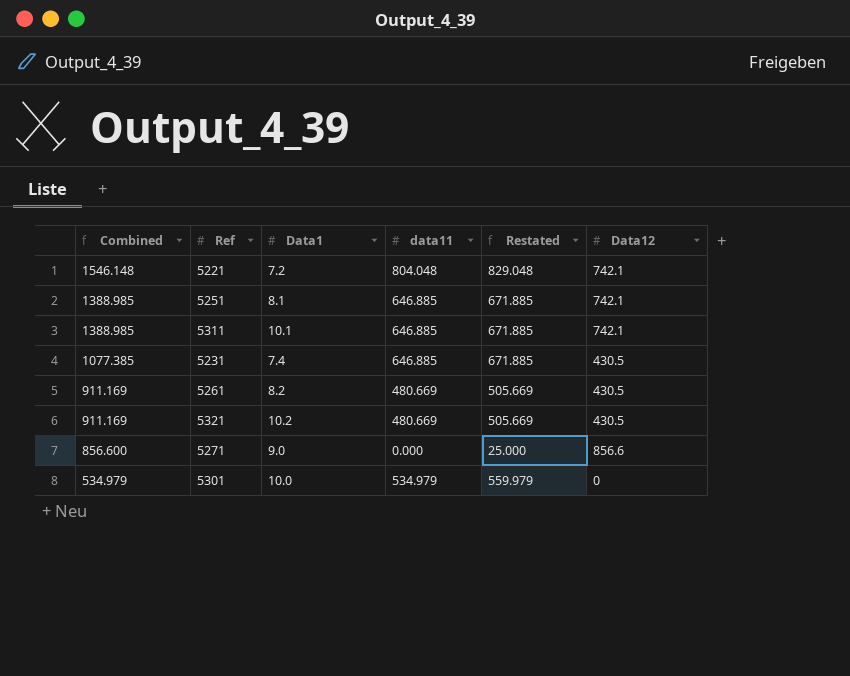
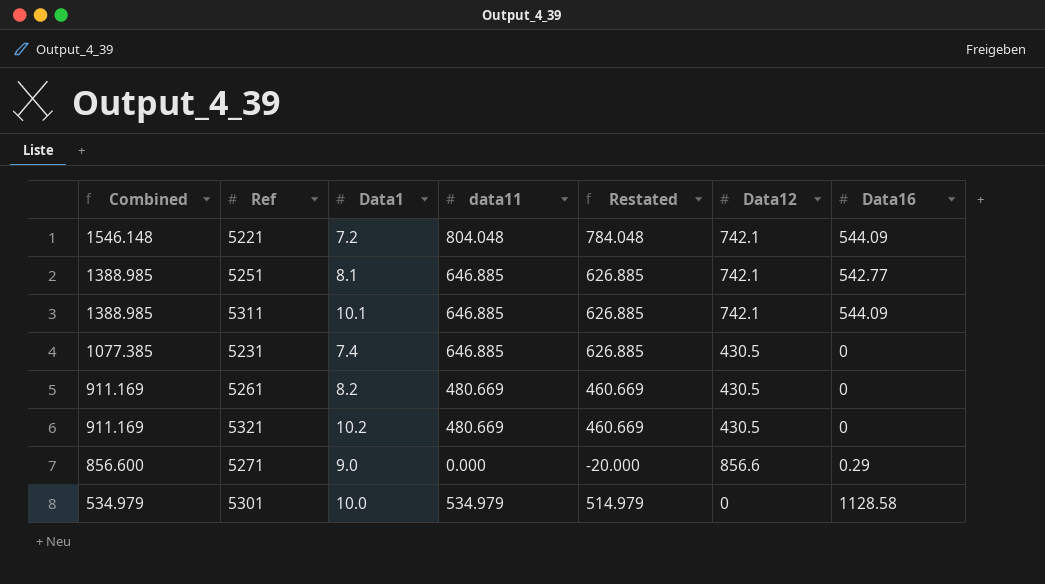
column Restated | formula: [data11] + 25 -> [data11] - 20
column Data16 | position: none -> 7

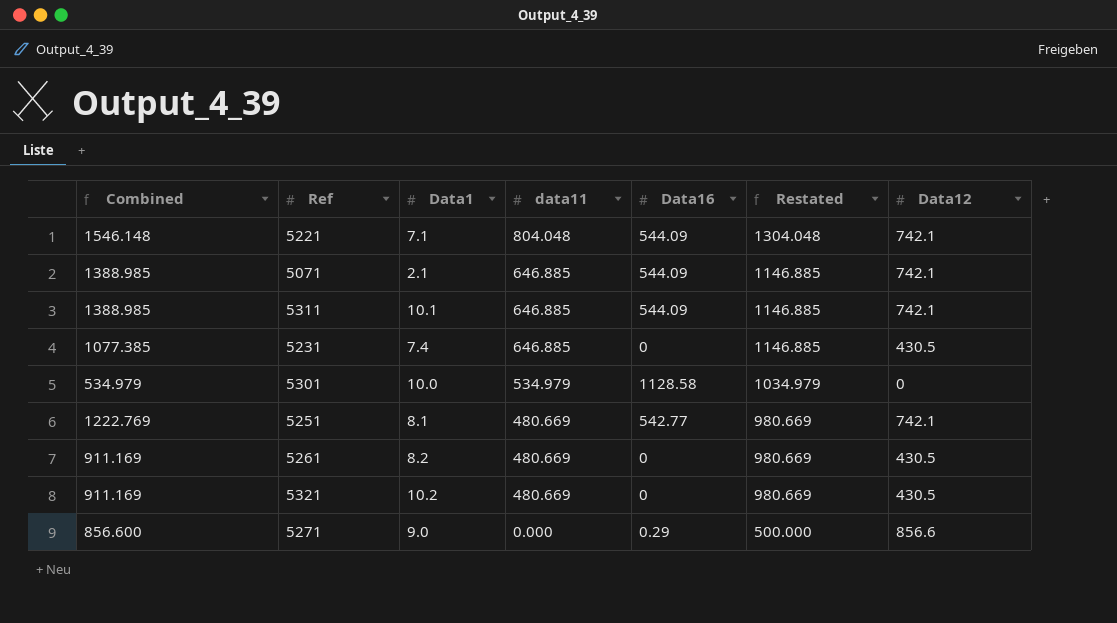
row order: Combined descending -> data11 descending
column Data16 | position: 7 -> 5
column Restated | formula: [data11] - 20 -> [data11] + 500
5221 | Data1: 7.2 -> 7.1
row 5071: none -> 1388.985 | 2.1 | 646.885 | 544.09 | 1146.885 | 742.1
5251 | Combined: 1388.985 -> 1222.769
5251 | data11: 646.885 -> 480.669

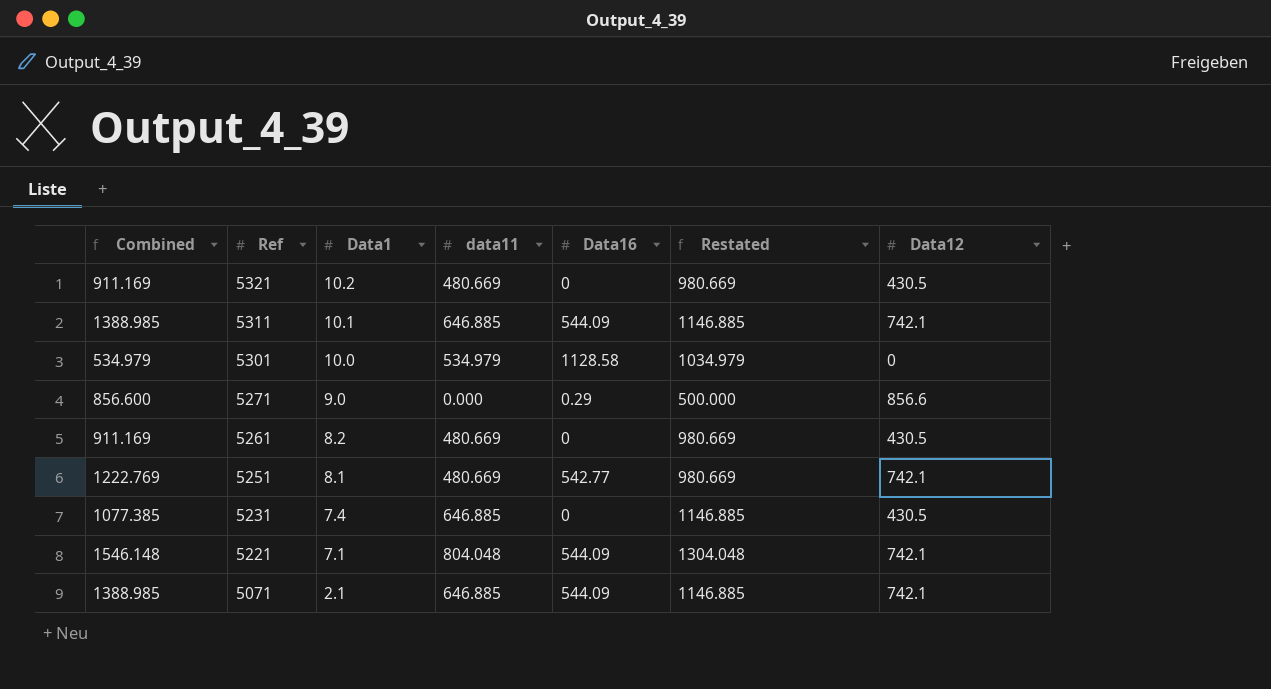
row order: data11 descending -> Ref descending

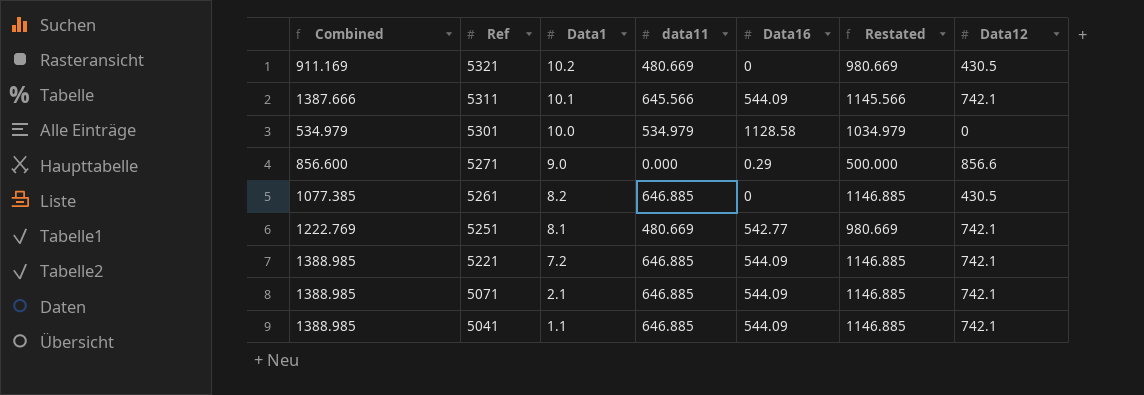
row 5231: 1077.385 | 7.4 | 646.885 | 0 | 1146.885 | 430.5 -> none
5311 | Combined: 1388.985 -> 1387.666
5311 | data11: 646.885 -> 645.566
5311 | Restated: 1146.885 -> 1145.566
5261 | Combined: 911.169 -> 1077.385
5261 | data11: 480.669 -> 646.885
5261 | Restated: 980.669 -> 1146.885
5221 | Combined: 1546.148 -> 1388.985
5221 | Data1: 7.1 -> 7.2
5221 | data11: 804.048 -> 646.885
5221 | Restated: 1304.048 -> 1146.885
row 5041: none -> 1388.985 | 1.1 | 646.885 | 544.09 | 1146.885 | 742.1

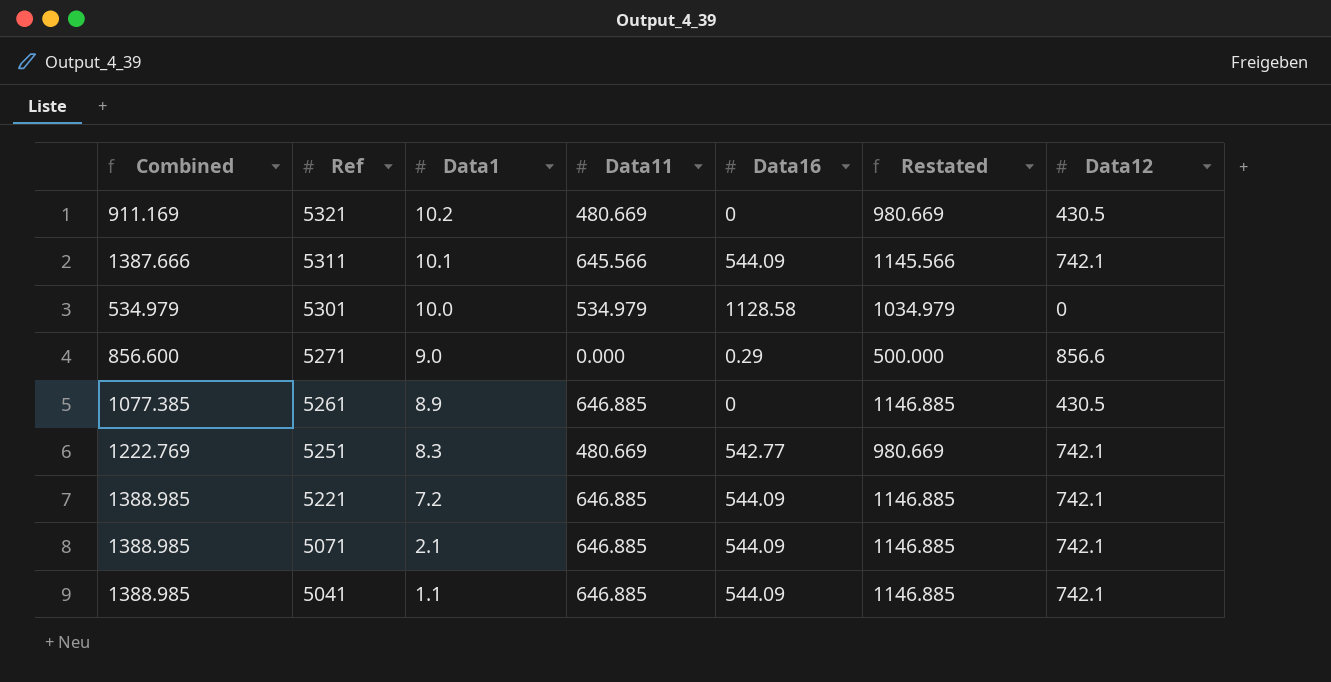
column name: data11 -> Data11
5261 | Data1: 8.2 -> 8.9
5251 | Data1: 8.1 -> 8.3

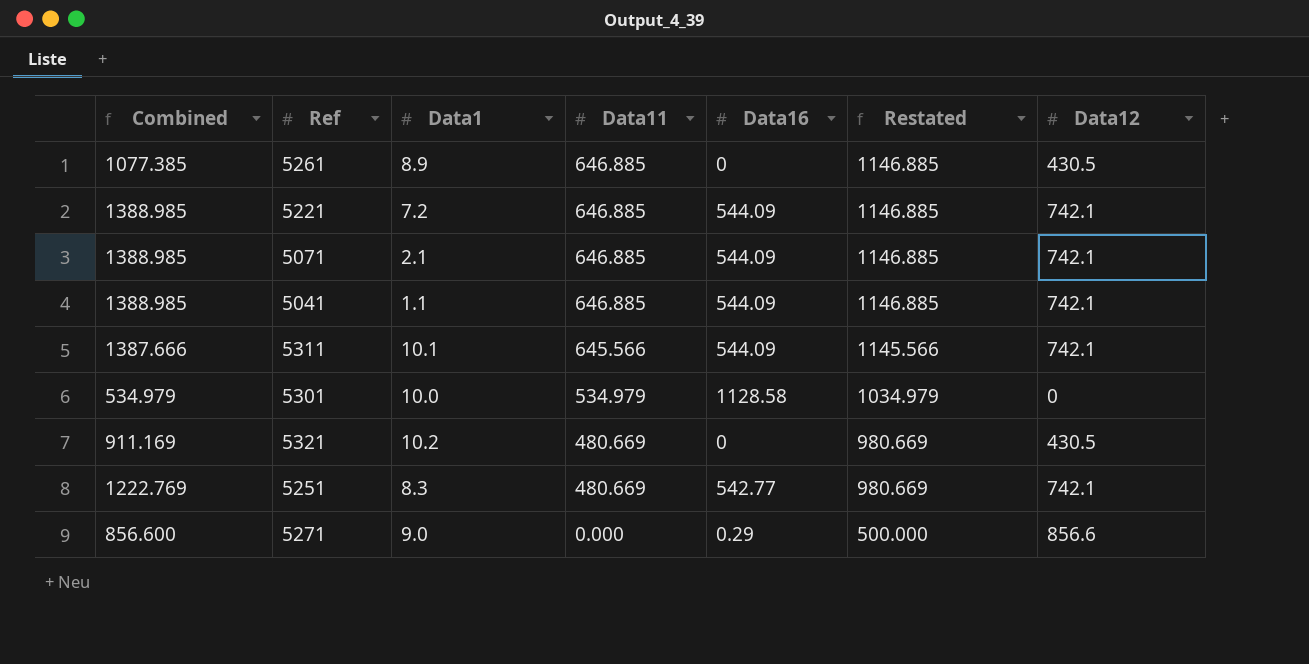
row order: Ref descending -> Data11 descending

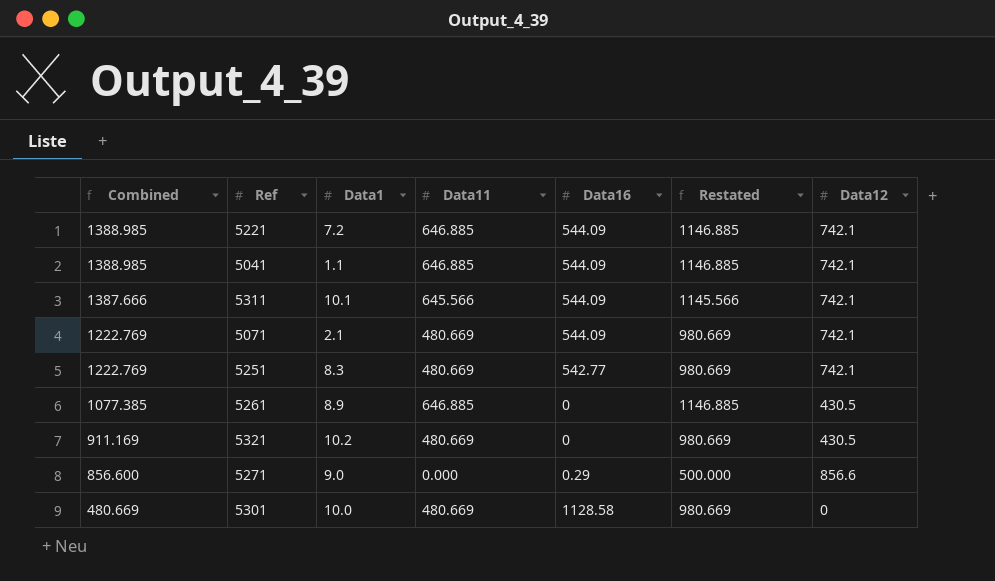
row order: Data11 descending -> Combined descending
5071 | Combined: 1388.985 -> 1222.769
5071 | Data11: 646.885 -> 480.669
5071 | Restated: 1146.885 -> 980.669
5301 | Combined: 534.979 -> 480.669
5301 | Data11: 534.979 -> 480.669
5301 | Restated: 1034.979 -> 980.669

